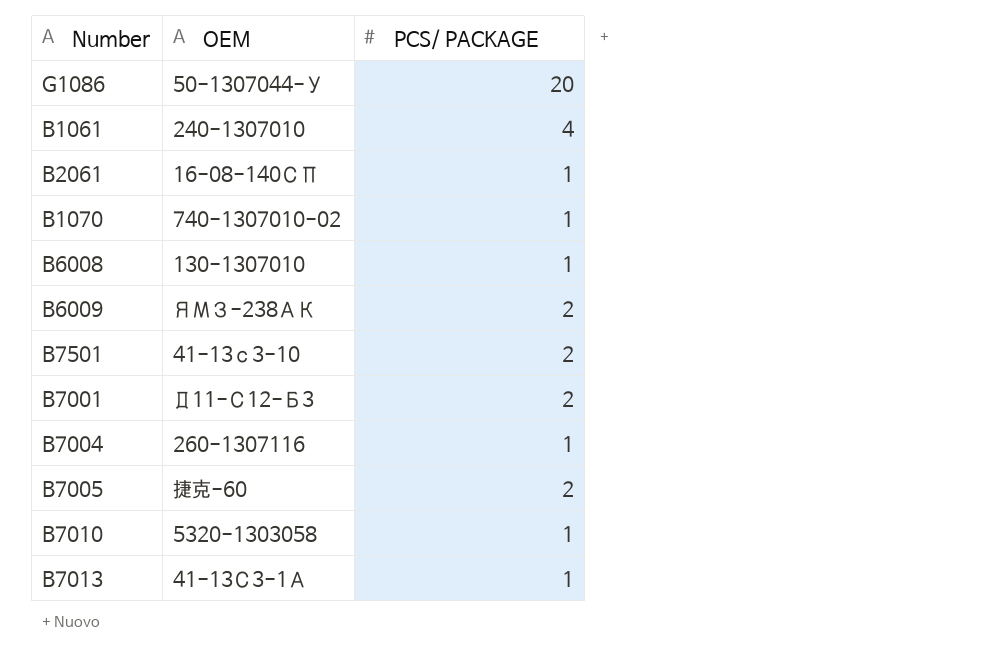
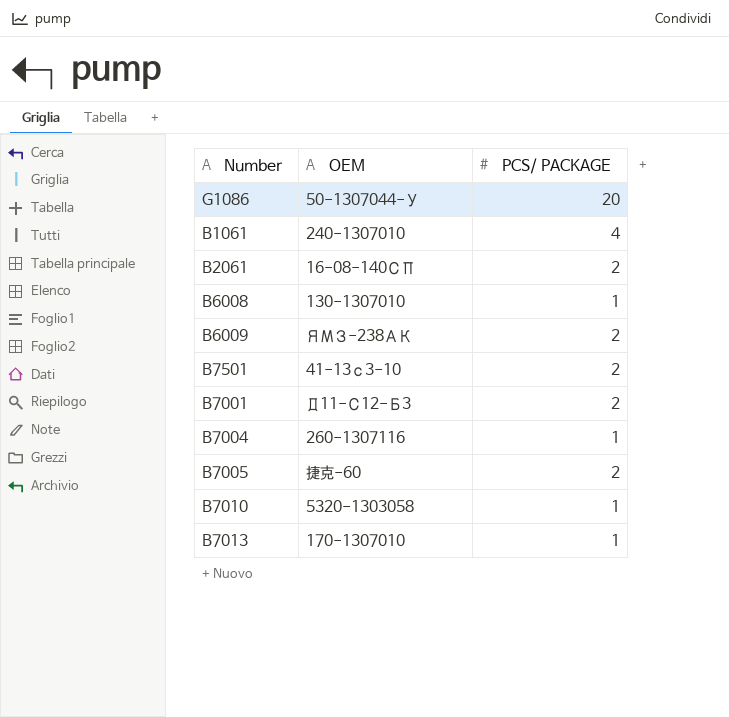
row B1070: 740-1307010-02 | 1 -> none
B2061 | PCS/ PACKAGE: 1 -> 2
B7013 | OEM: 41-13С3-1А -> 170-1307010

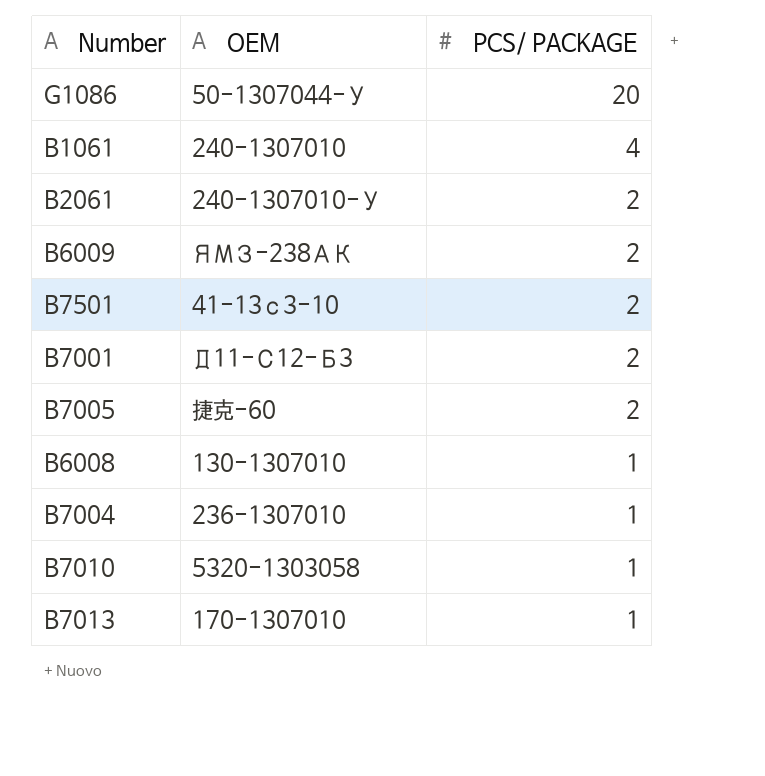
row order: none -> PCS/ PACKAGE descending
B2061 | OEM: 16-08-140СП -> 240-1307010-У
B7004 | OEM: 260-1307116 -> 236-1307010

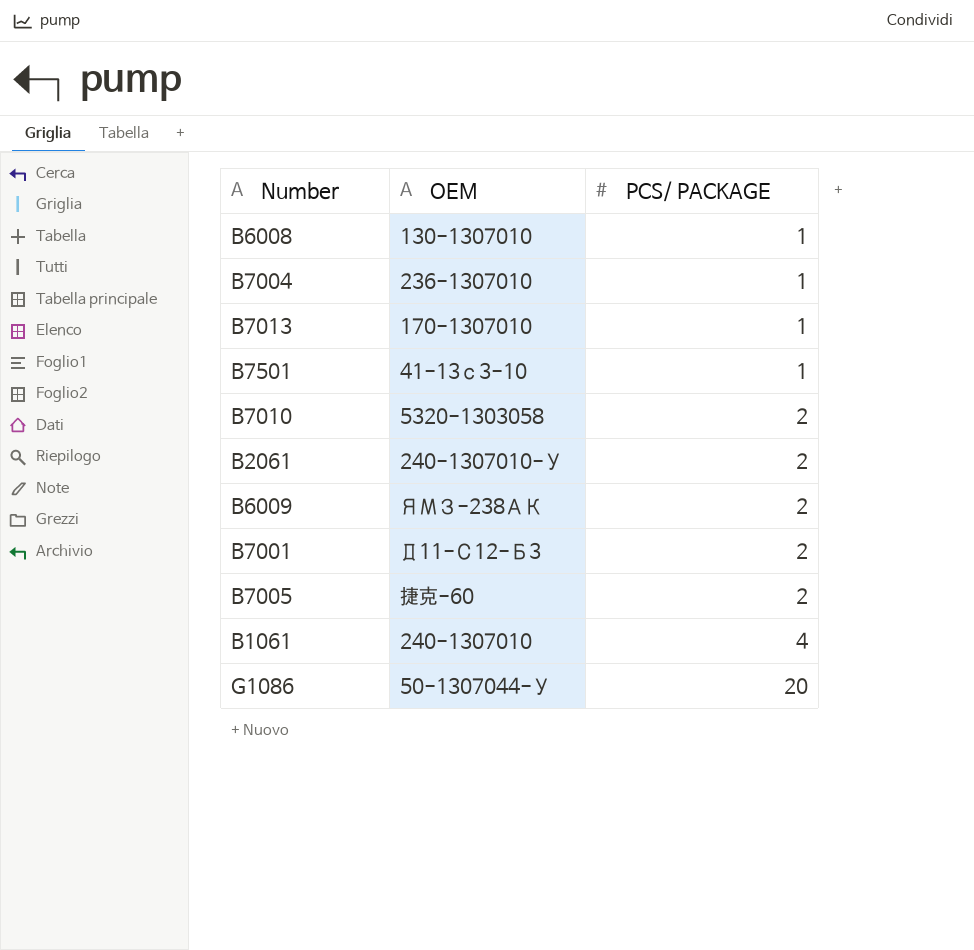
row order: PCS/ PACKAGE descending -> PCS/ PACKAGE ascending
B7501 | PCS/ PACKAGE: 2 -> 1
B7010 | PCS/ PACKAGE: 1 -> 2

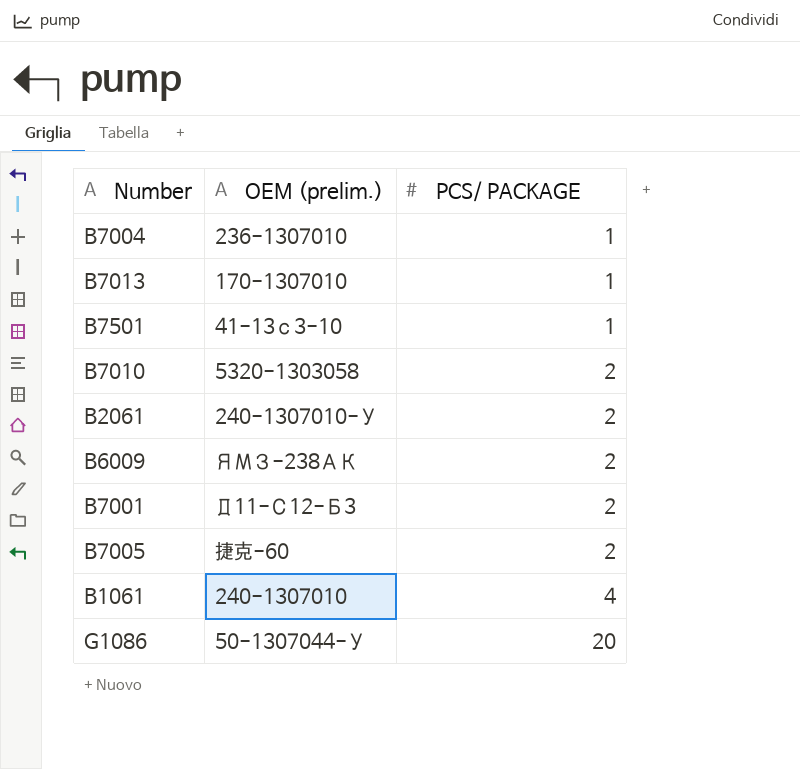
column name: OEM -> OEM (prelim.)
row B6008: 130-1307010 | 1 -> none

